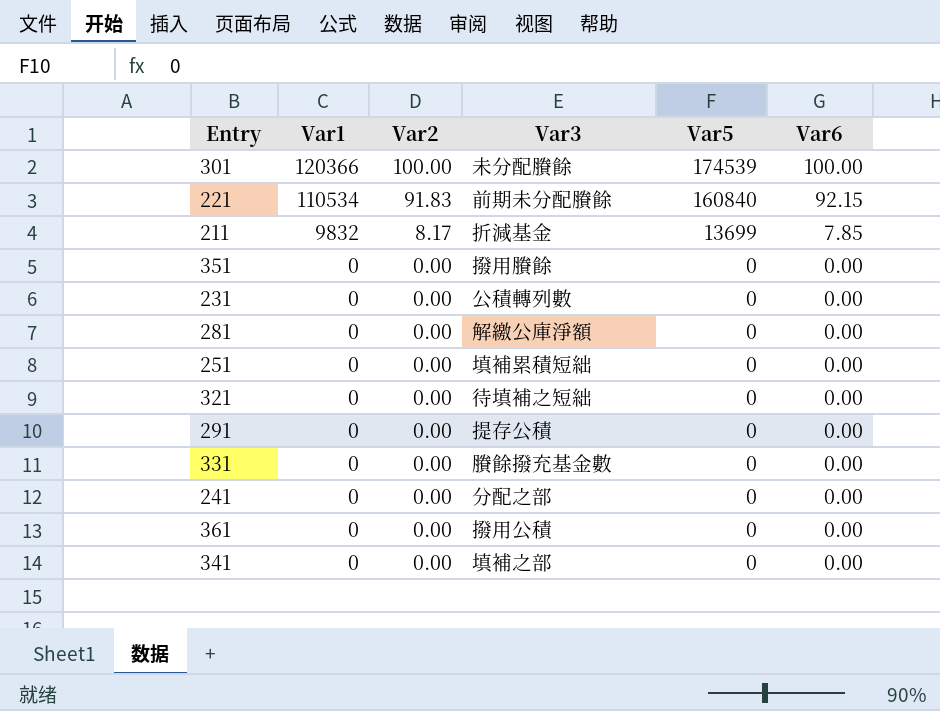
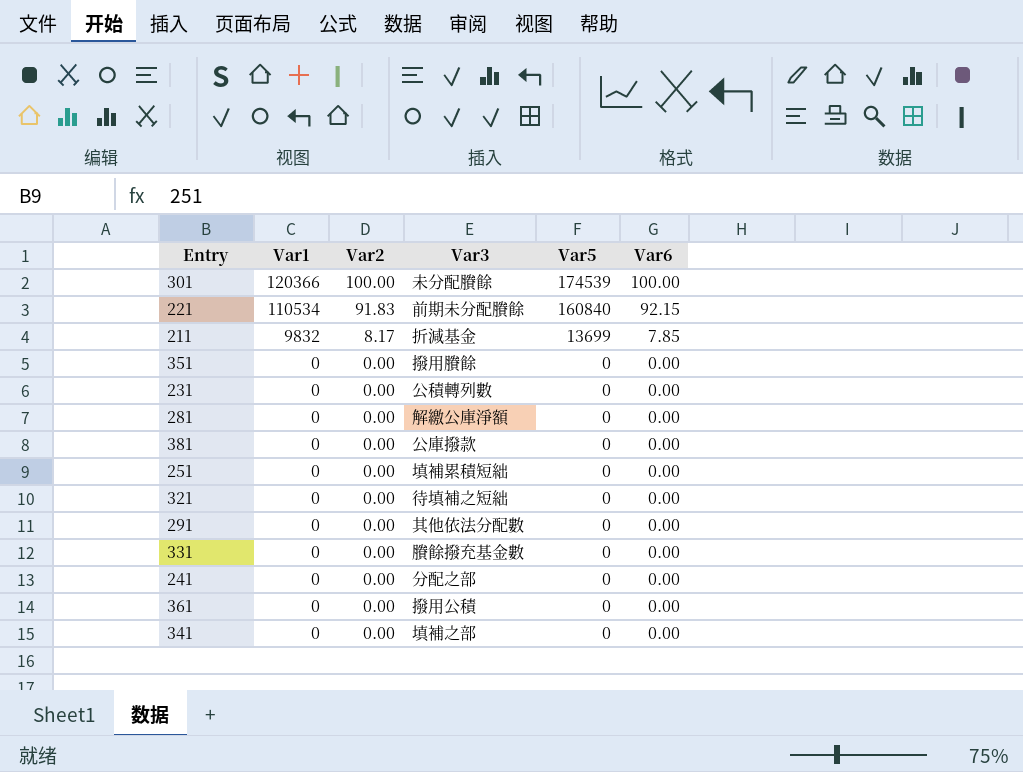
row 381: none -> 0 | 0.00 | 公庫撥款 | 0 | 0.00
291 | Var3: 提存公積 -> 其他依法分配數

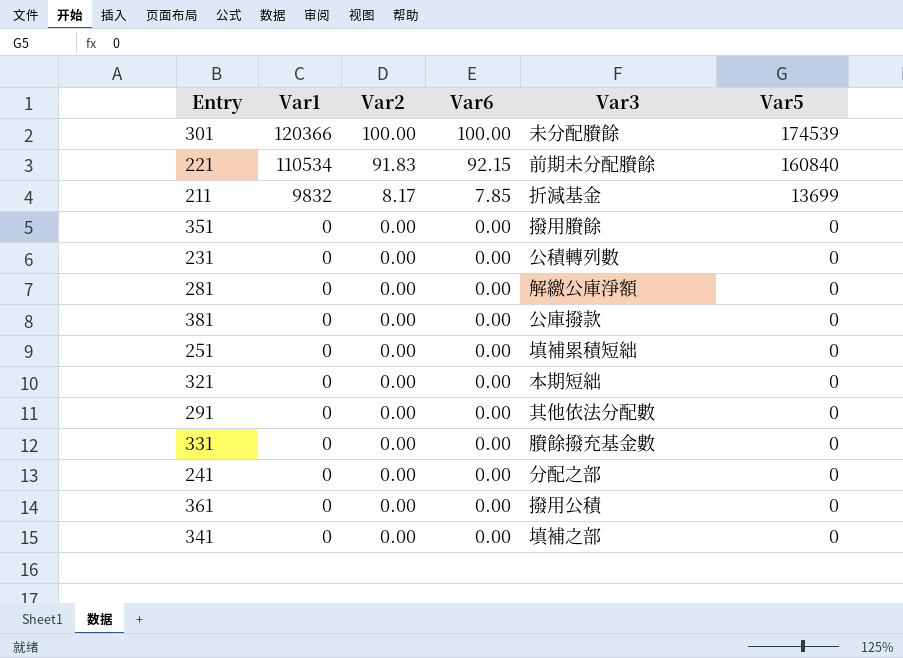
column Var6 | position: 6 -> 4
321 | Var3: 待填補之短絀 -> 本期短絀

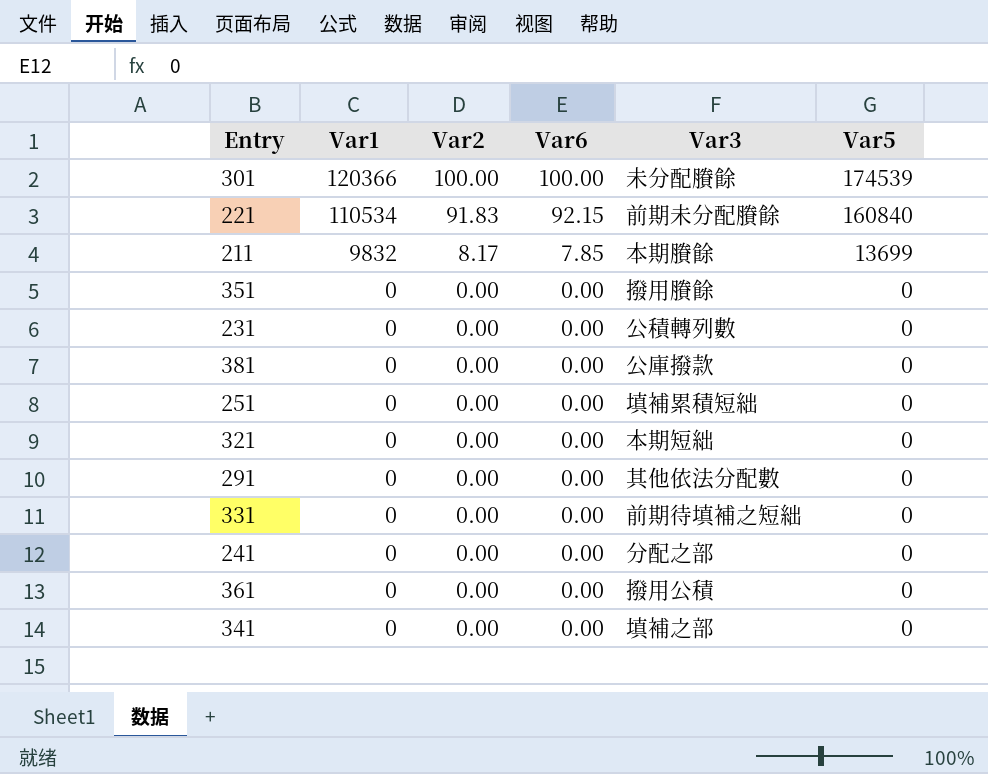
row 281: 0 | 0.00 | 0.00 | 解繳公庫淨額 | 0 -> none
211 | Var3: 折減基金 -> 本期賸餘
331 | Var3: 賸餘撥充基金數 -> 前期待填補之短絀

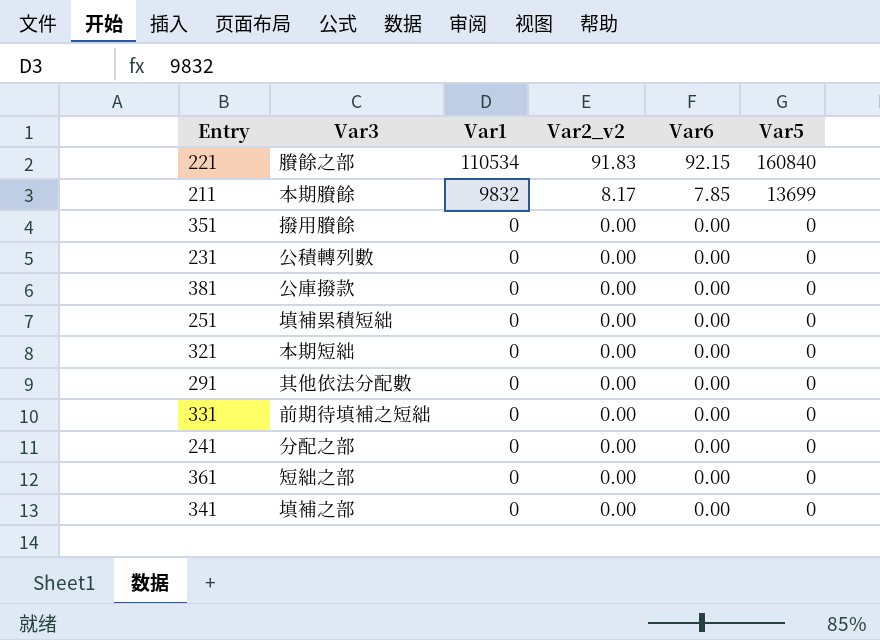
column Var3 | position: 5 -> 2
column name: Var2 -> Var2_v2
row 301: 120366 | 100.00 | 100.00 | 未分配賸餘 | 174539 -> none
221 | Var3: 前期未分配賸餘 -> 賸餘之部
361 | Var3: 撥用公積 -> 短絀之部

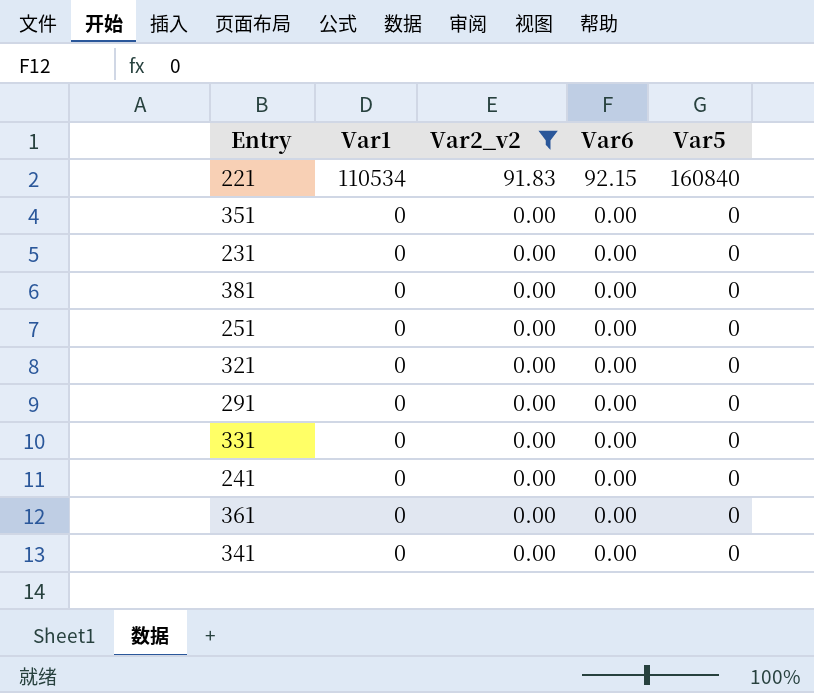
filter: none -> Var2_v2 != 8.17
column Var3 | position: 2 -> none

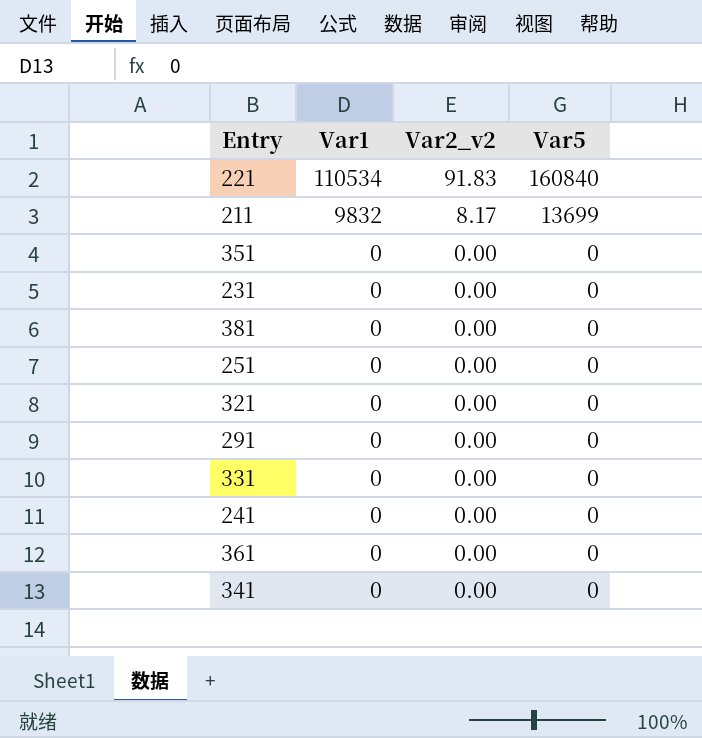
filter: Var2_v2 != 8.17 -> none
column Var6 | position: 4 -> none

